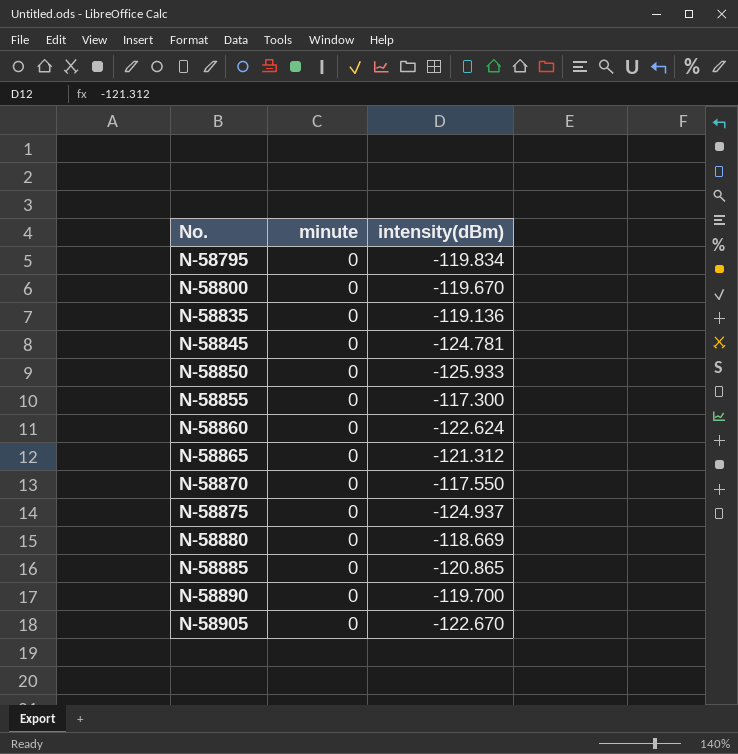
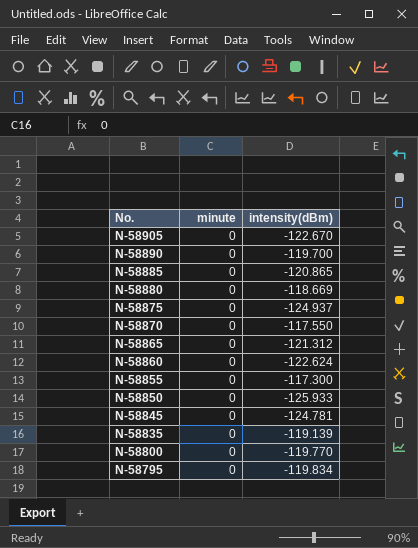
row order: No. ascending -> No. descending
N-58835 | intensity(dBm): -119.136 -> -119.139
N-58800 | intensity(dBm): -119.670 -> -119.770

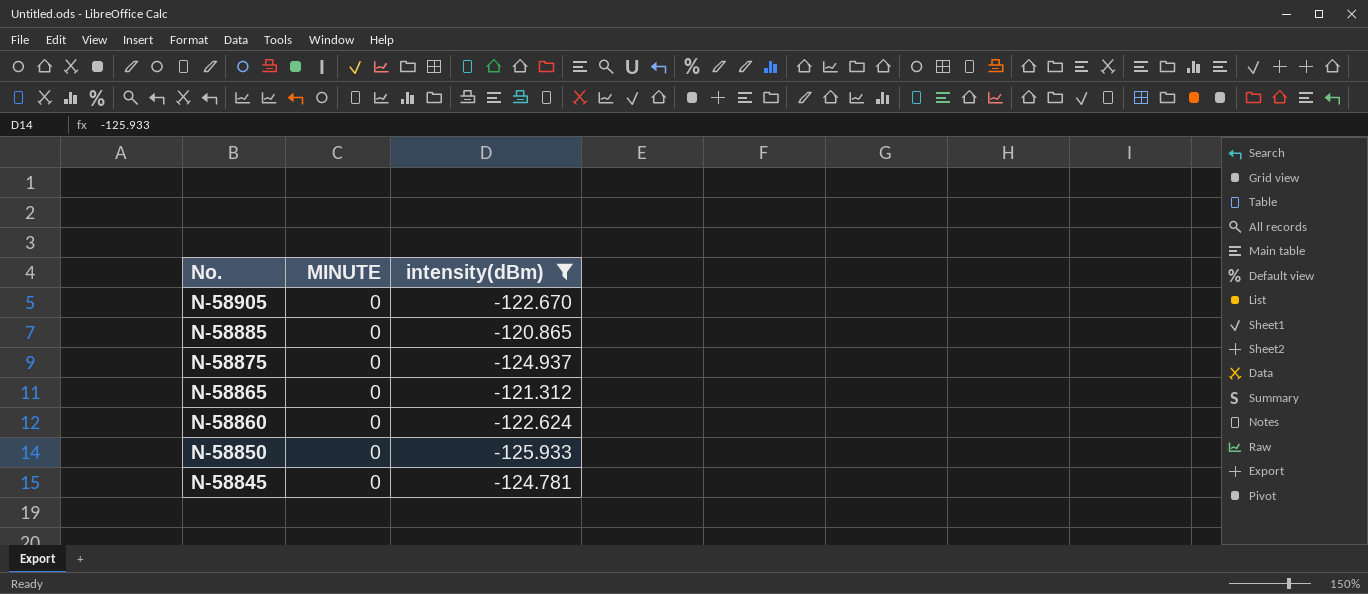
filter: none -> intensity(dBm) <= -120.865
column name: minute -> MINUTE

